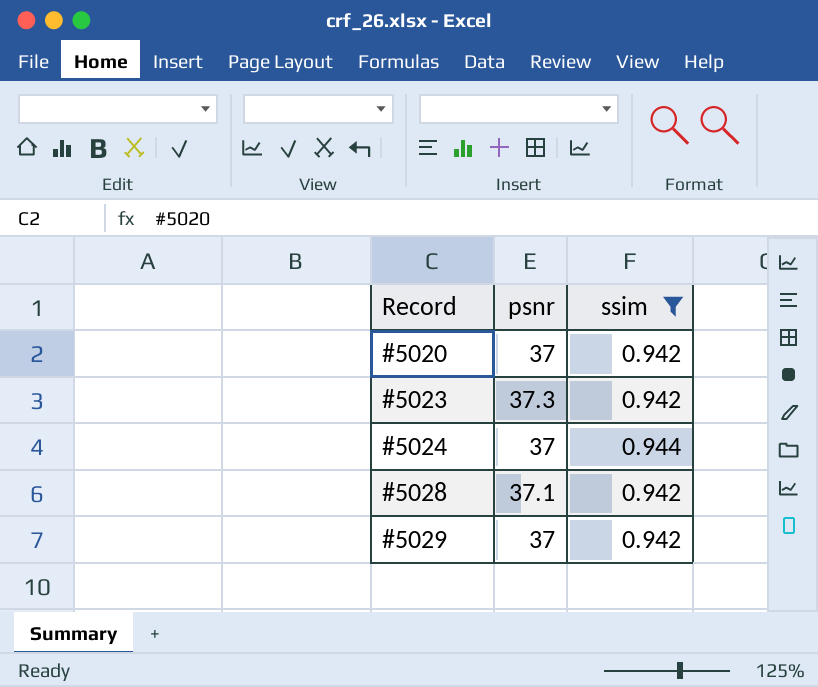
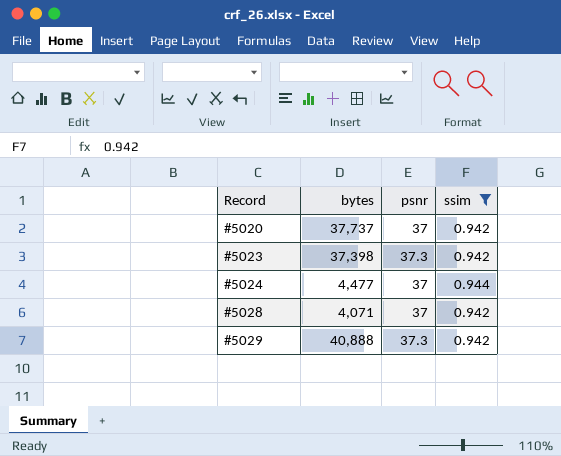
column bytes | position: none -> 2
#5028 | psnr: 37.1 -> 37
#5029 | psnr: 37 -> 37.3

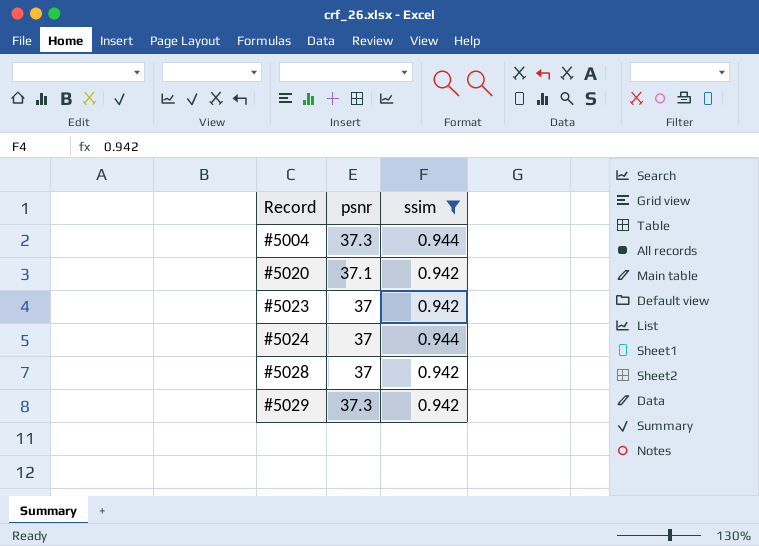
column bytes | position: 2 -> none
row #5004: none -> 37.3 | 0.944
#5020 | psnr: 37 -> 37.1
#5023 | psnr: 37.3 -> 37

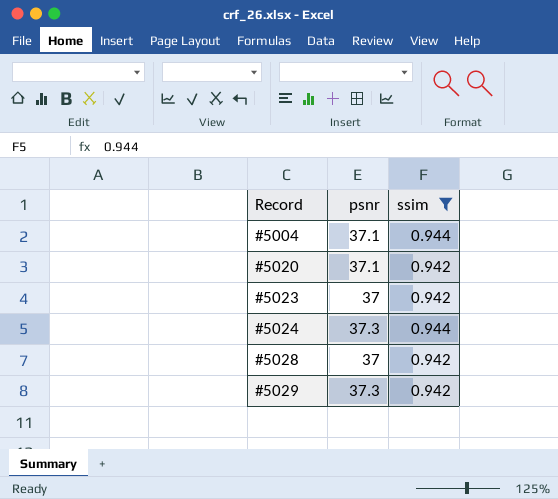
#5004 | psnr: 37.3 -> 37.1
#5024 | psnr: 37 -> 37.3

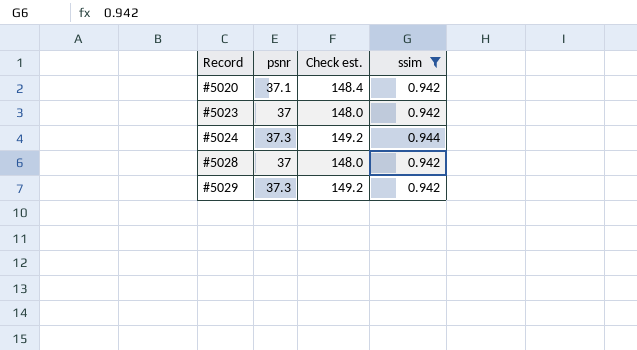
column Check est. | formula: none -> [psnr] * 4
row #5004: 37.1 | 0.944 -> none

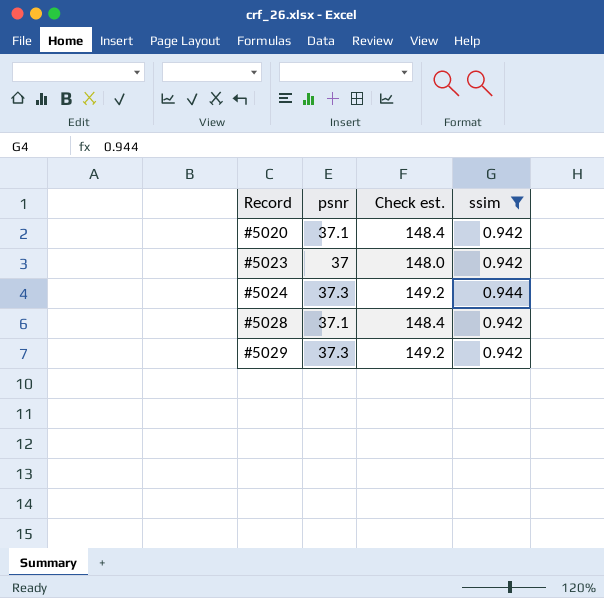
#5028 | psnr: 37 -> 37.1
#5028 | Check est.: 148.0 -> 148.4

